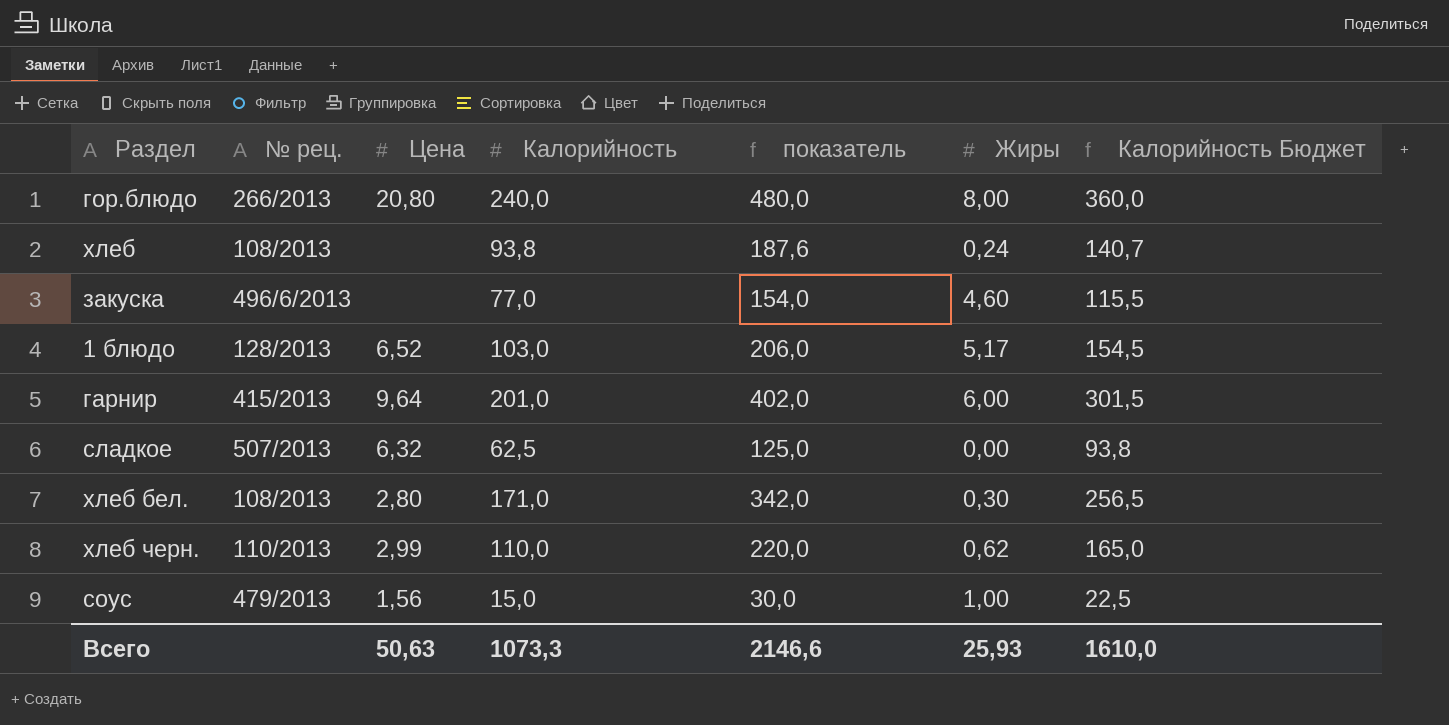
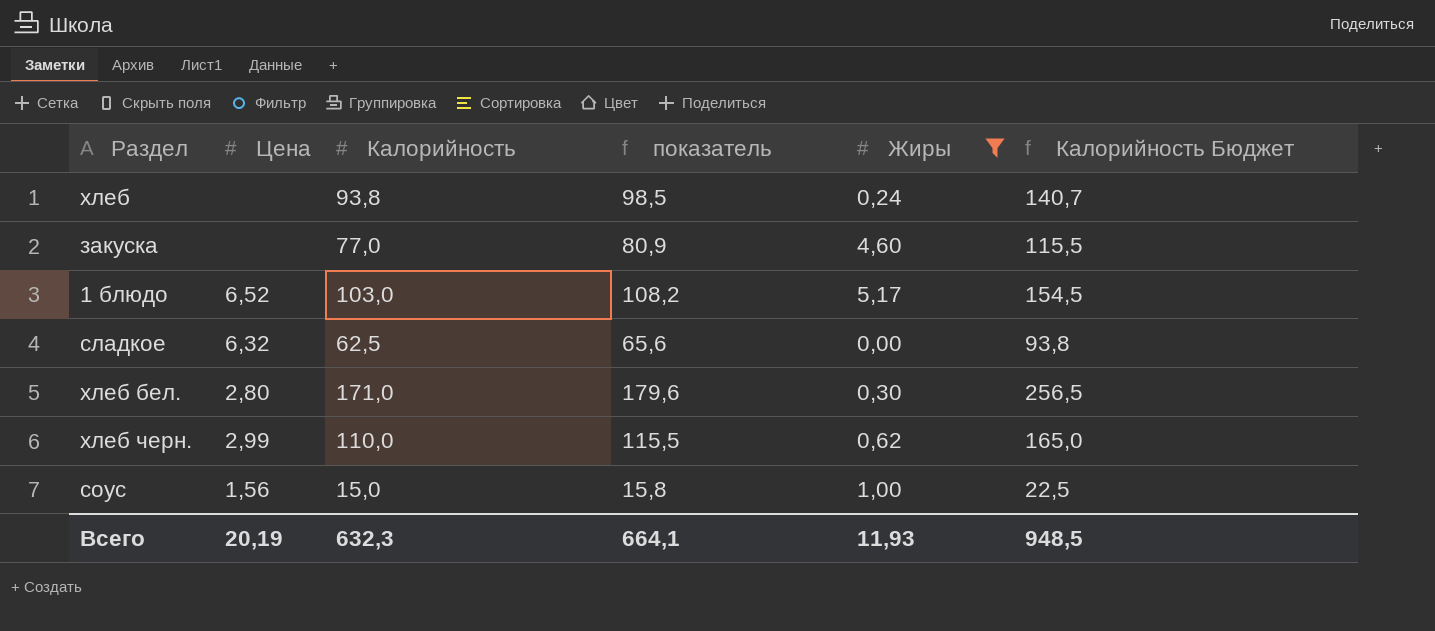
filter: none -> Жиры <= 5,17
column № рец. | position: 2 -> none
column показатель | formula: [Калорийность] * 2 -> [Калорийность] * 1,05
Всего | Цена: 50,63 -> 20,19
Всего | Калорийность: 1073,3 -> 632,3
Всего | показатель: 2146,6 -> 664,1
Всего | Жиры: 25,93 -> 11,93
Всего | Калорийность Бюджет: 1610,0 -> 948,5

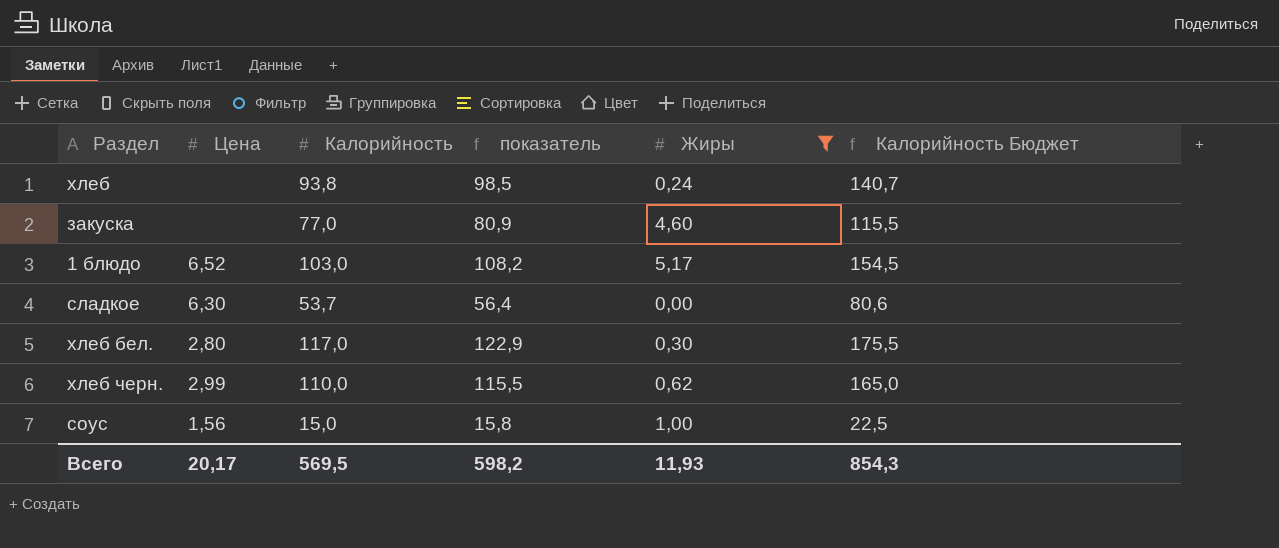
сладкое | Цена: 6,32 -> 6,30
сладкое | Калорийность: 62,5 -> 53,7
сладкое | показатель: 65,6 -> 56,4
сладкое | Калорийность Бюджет: 93,8 -> 80,6
хлеб бел. | Калорийность: 171,0 -> 117,0
хлеб бел. | показатель: 179,6 -> 122,9
хлеб бел. | Калорийность Бюджет: 256,5 -> 175,5
Всего | Цена: 20,19 -> 20,17
Всего | Калорийность: 632,3 -> 569,5
Всего | показатель: 664,1 -> 598,2
Всего | Калорийность Бюджет: 948,5 -> 854,3

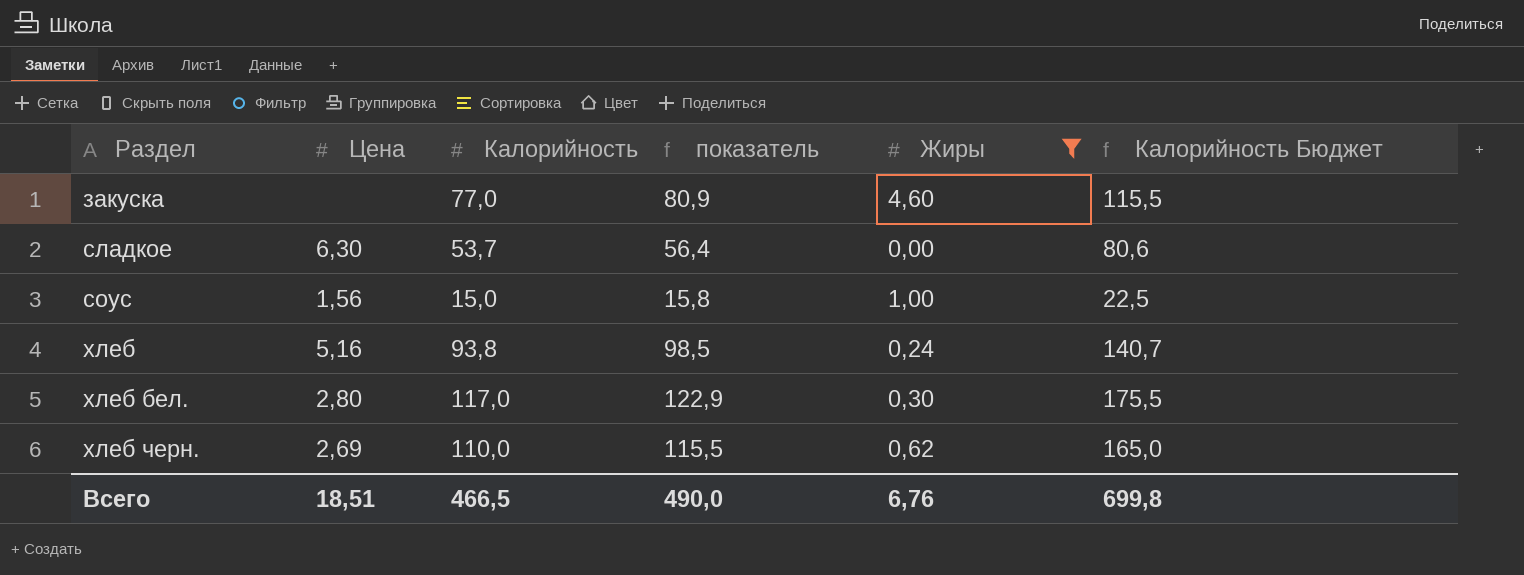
row order: none -> Раздел ascending
row 1 блюдо: 6,52 | 103,0 | 108,2 | 5,17 | 154,5 -> none
хлеб | Цена: none -> 5,16
хлеб черн. | Цена: 2,99 -> 2,69
Всего | Цена: 20,17 -> 18,51
Всего | Калорийность: 569,5 -> 466,5
Всего | показатель: 598,2 -> 490,0
Всего | Жиры: 11,93 -> 6,76
Всего | Калорийность Бюджет: 854,3 -> 699,8

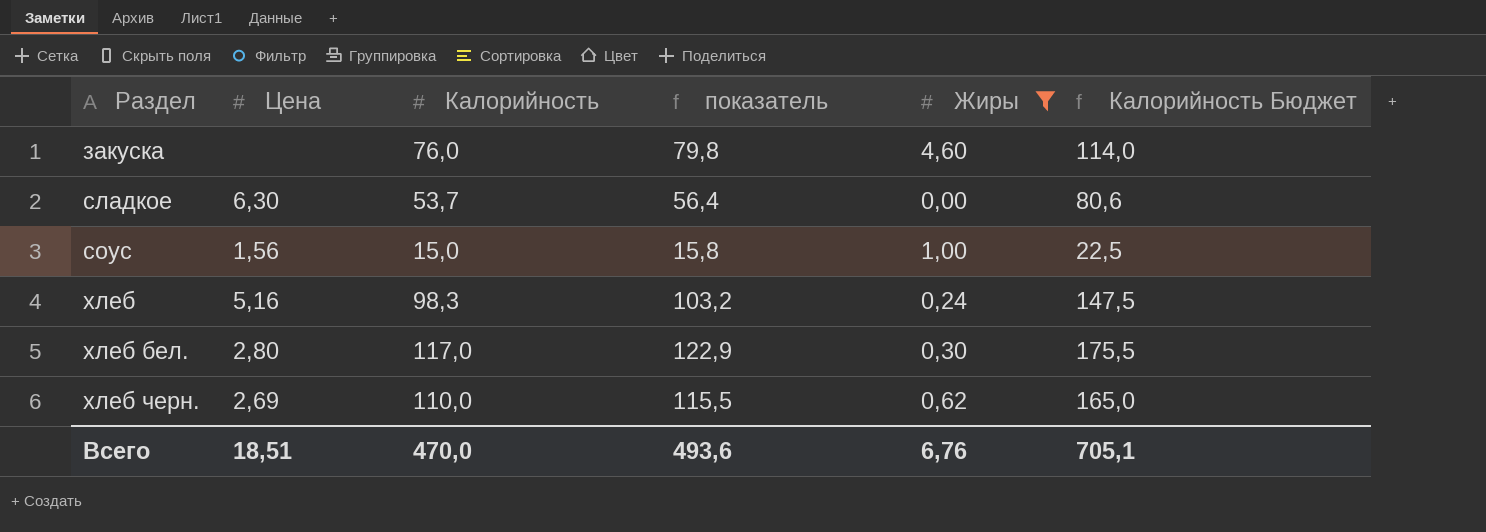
закуска | Калорийность: 77,0 -> 76,0
закуска | показатель: 80,9 -> 79,8
закуска | Калорийность Бюджет: 115,5 -> 114,0
хлеб | Калорийность: 93,8 -> 98,3
хлеб | показатель: 98,5 -> 103,2
хлеб | Калорийность Бюджет: 140,7 -> 147,5
Всего | Калорийность: 466,5 -> 470,0
Всего | показатель: 490,0 -> 493,6
Всего | Калорийность Бюджет: 699,8 -> 705,1

